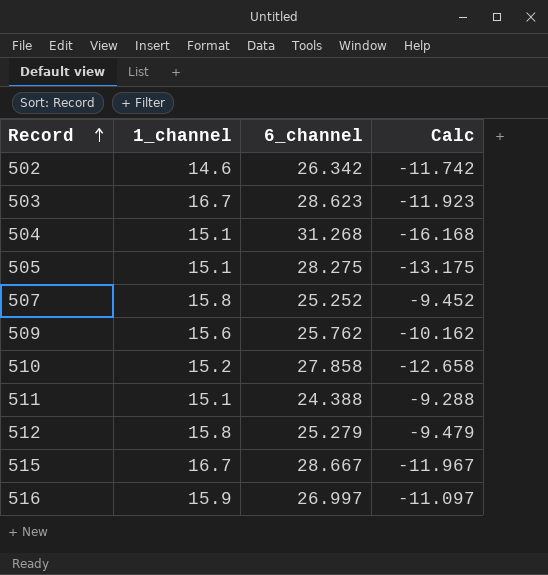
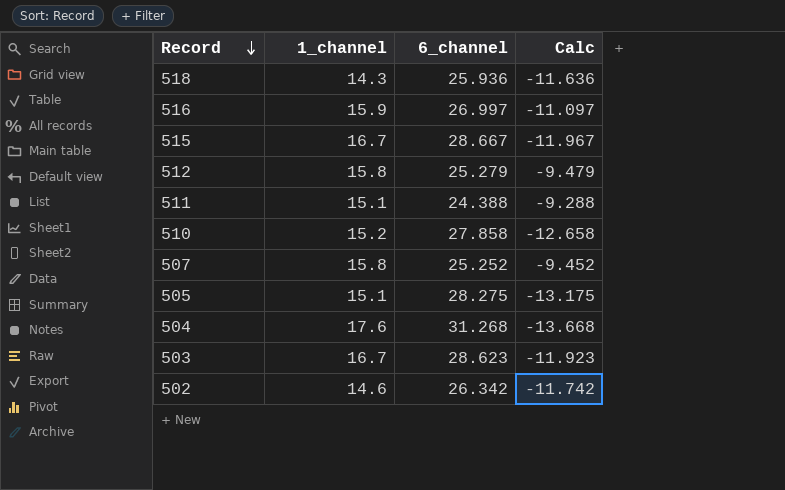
row order: Record ascending -> Record descending
row 509: 15.6 | 25.762 | -10.162 -> none
row 518: none -> 14.3 | 25.936 | -11.636
504 | 1_channel: 15.1 -> 17.6
504 | Calc: -16.168 -> -13.668

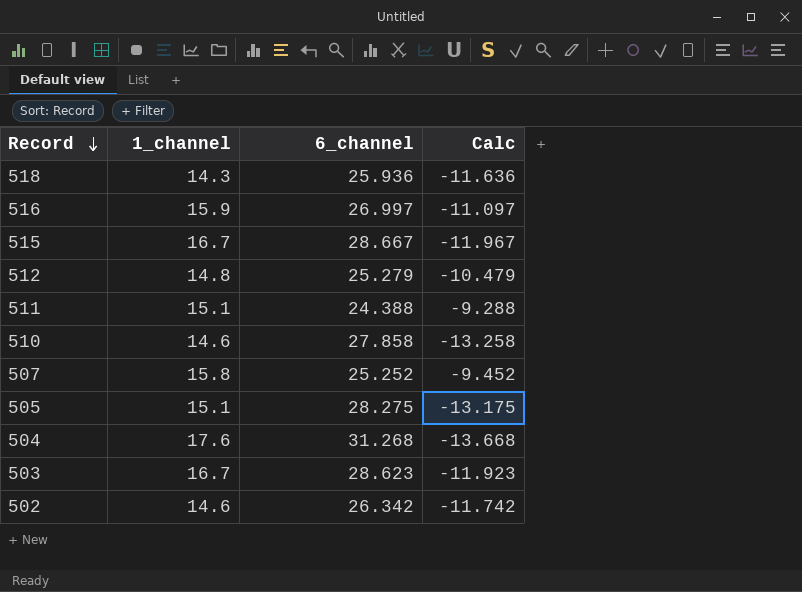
512 | 1_channel: 15.8 -> 14.8
512 | Calc: -9.479 -> -10.479
510 | 1_channel: 15.2 -> 14.6
510 | Calc: -12.658 -> -13.258

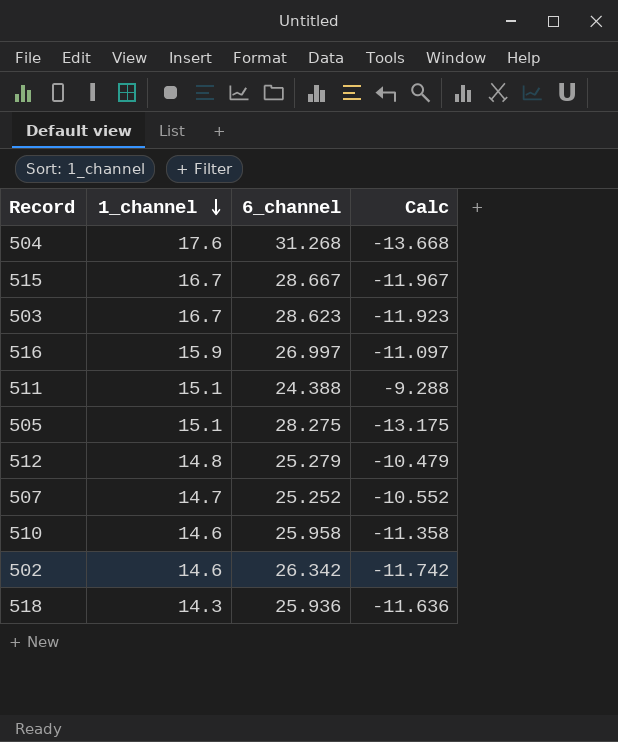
row order: Record descending -> 1_channel descending
507 | 1_channel: 15.8 -> 14.7
507 | Calc: -9.452 -> -10.552
510 | 6_channel: 27.858 -> 25.958
510 | Calc: -13.258 -> -11.358

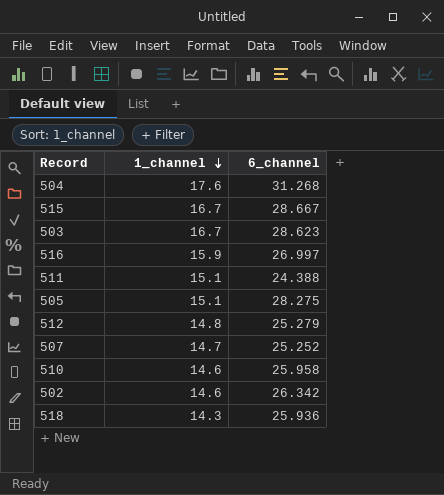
column Calc | formula: [1_channel] - [6_channel] -> none

